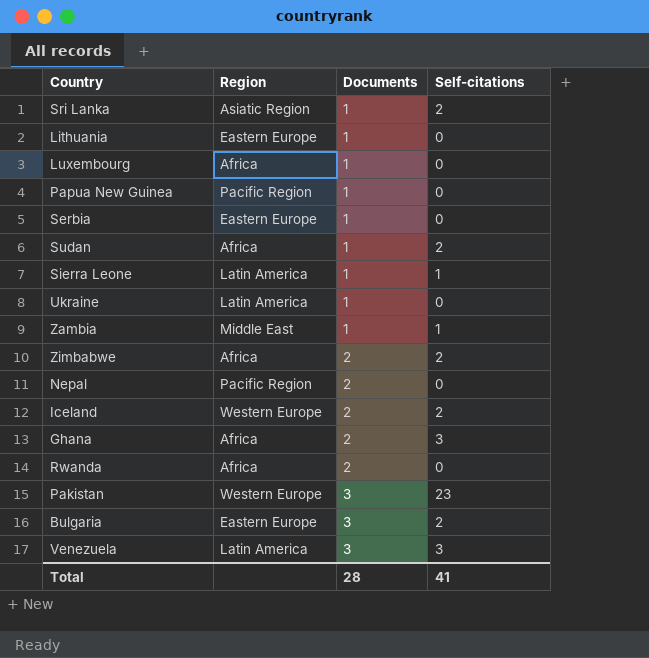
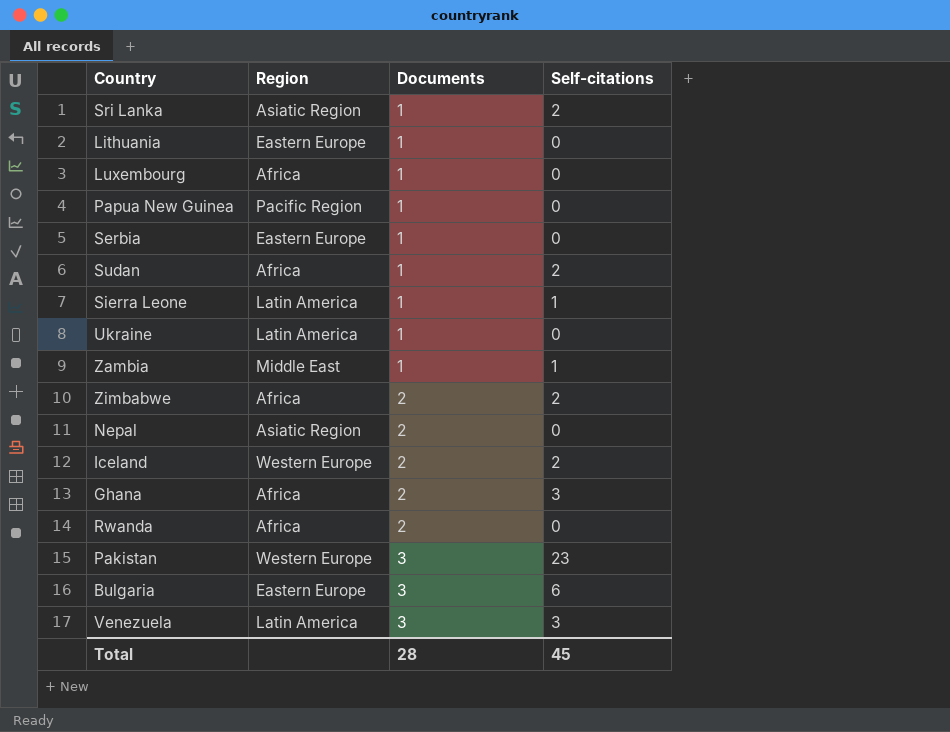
Nepal | Region: Pacific Region -> Asiatic Region
Bulgaria | Self-citations: 2 -> 6
Total | Self-citations: 41 -> 45

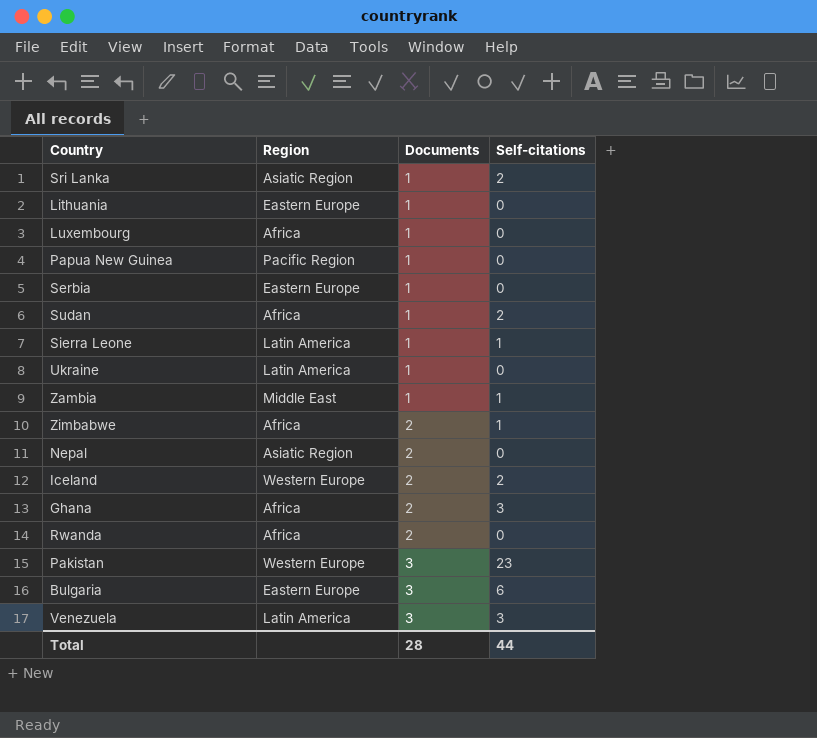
Zimbabwe | Self-citations: 2 -> 1
Total | Self-citations: 45 -> 44

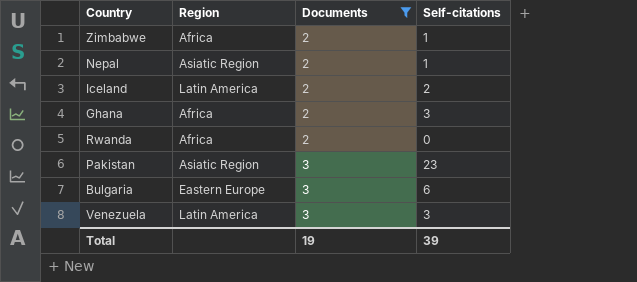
filter: none -> Documents != 1
Nepal | Self-citations: 0 -> 1
Iceland | Region: Western Europe -> Latin America
Pakistan | Region: Western Europe -> Asiatic Region
Total | Documents: 28 -> 19
Total | Self-citations: 44 -> 39

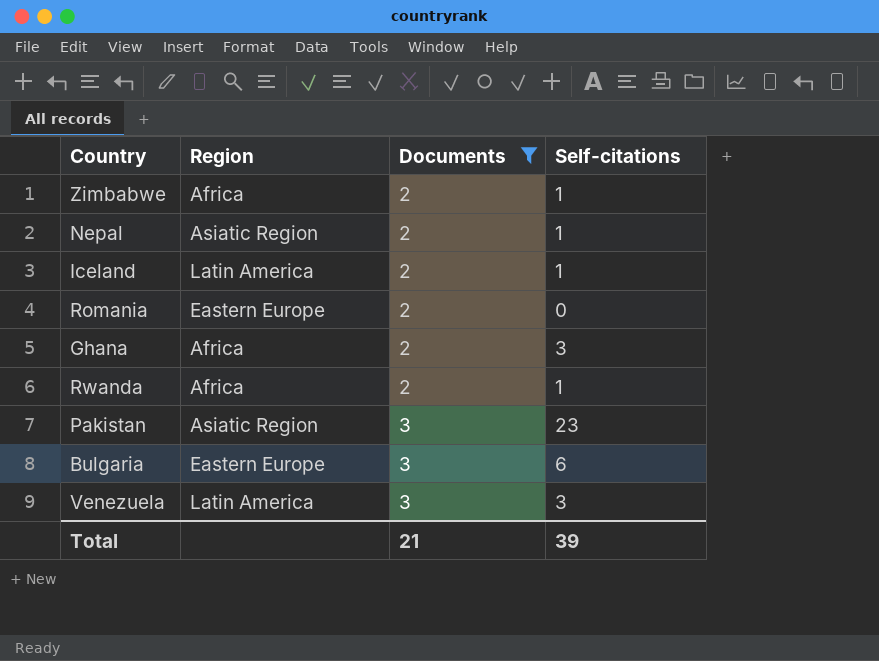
Iceland | Self-citations: 2 -> 1
row Romania: none -> Eastern Europe | 2 | 0
Rwanda | Self-citations: 0 -> 1
Total | Documents: 19 -> 21

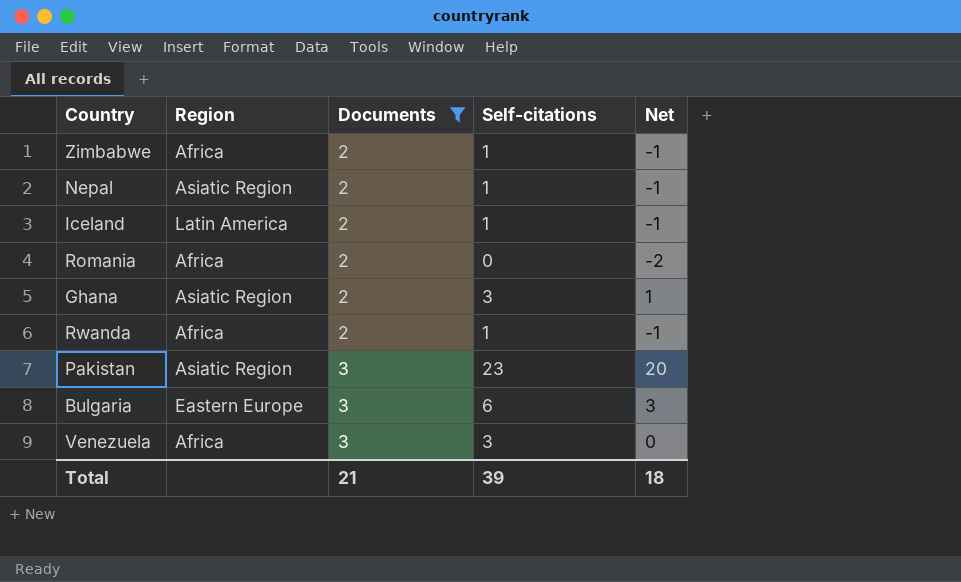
column Net | formula: none -> [Self-citations] - [Documents]
Romania | Region: Eastern Europe -> Africa
Ghana | Region: Africa -> Asiatic Region
Venezuela | Region: Latin America -> Africa

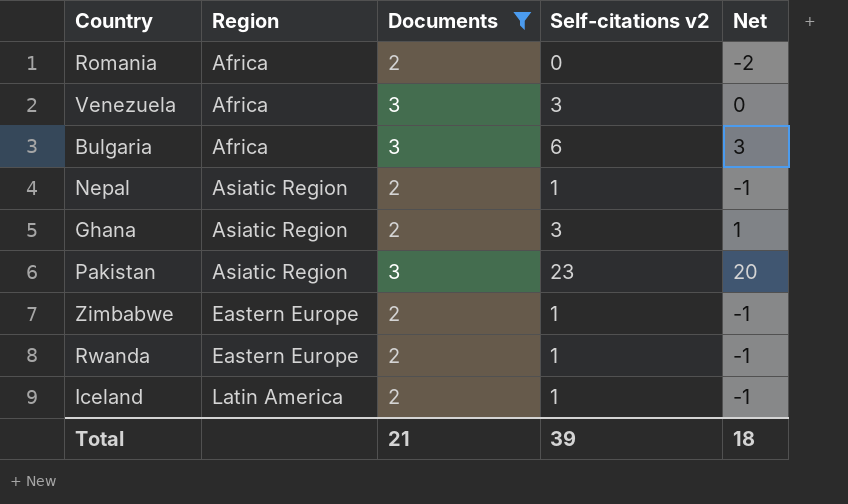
row order: Documents ascending -> Region ascending
column name: Self-citations -> Self-citations v2
Bulgaria | Region: Eastern Europe -> Africa
Zimbabwe | Region: Africa -> Eastern Europe
Rwanda | Region: Africa -> Eastern Europe

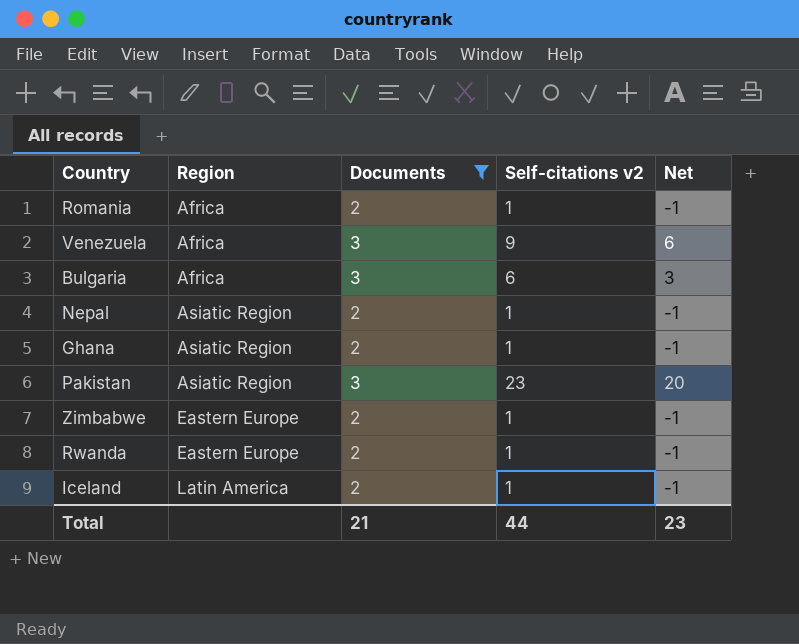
Romania | Self-citations v2: 0 -> 1
Romania | Net: -2 -> -1
Venezuela | Self-citations v2: 3 -> 9
Venezuela | Net: 0 -> 6
Ghana | Self-citations v2: 3 -> 1
Ghana | Net: 1 -> -1
Total | Self-citations v2: 39 -> 44
Total | Net: 18 -> 23

